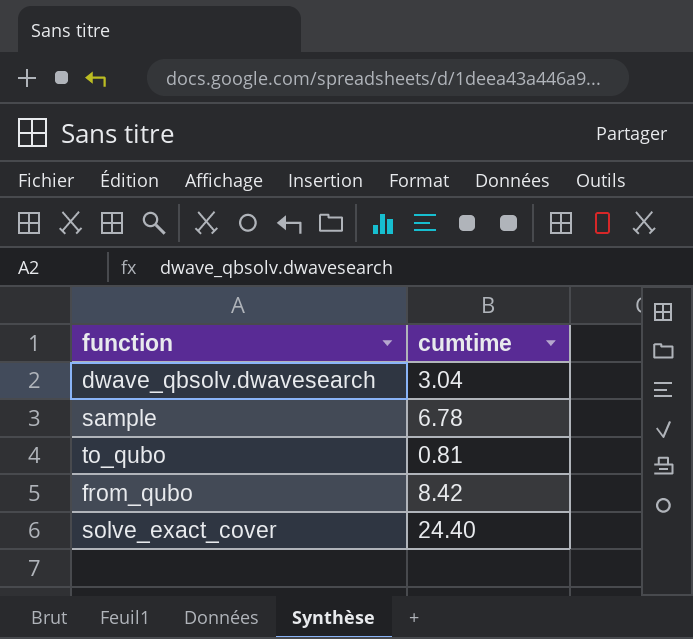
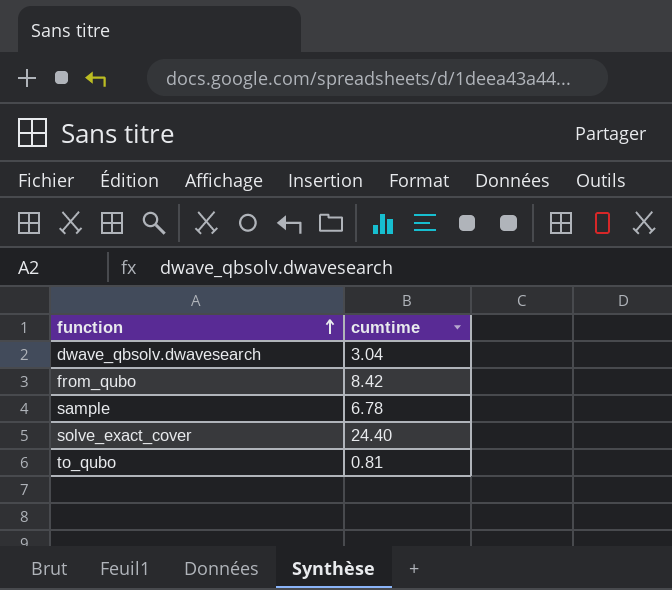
row order: none -> function ascending

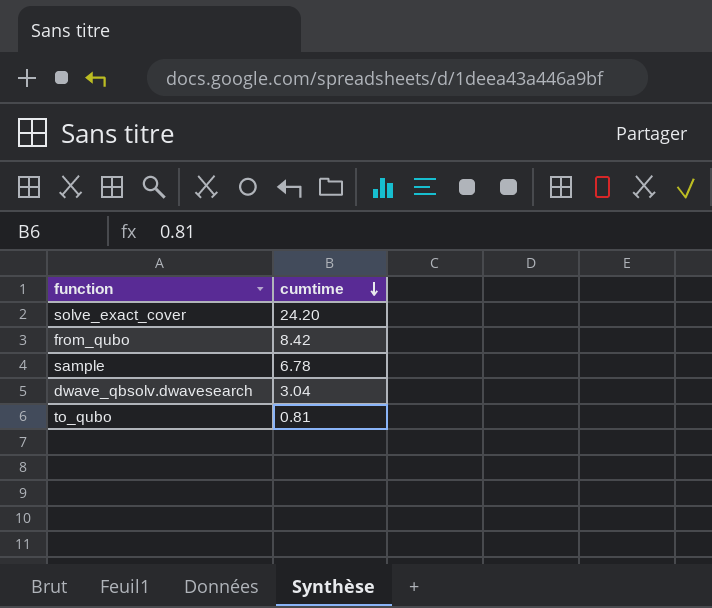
row order: function ascending -> cumtime descending
solve_exact_cover | cumtime: 24.40 -> 24.20

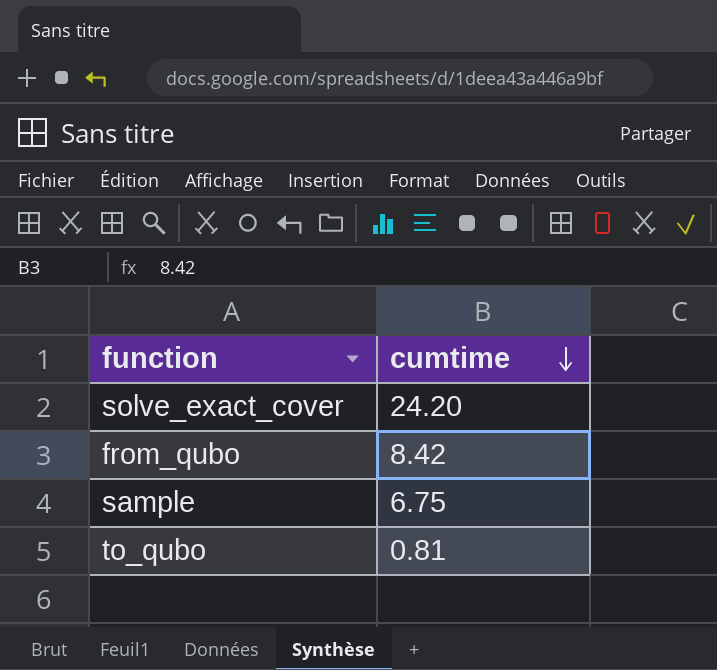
row dwave_qbsolv.dwavesearch: 3.04 -> none
sample | cumtime: 6.78 -> 6.75

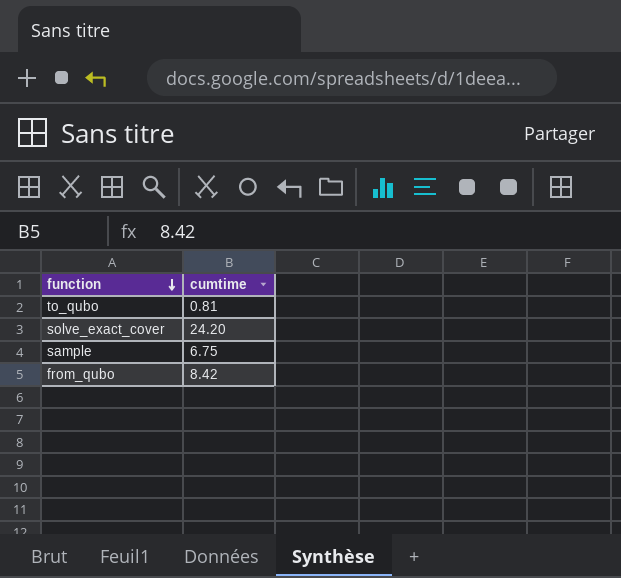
row order: cumtime descending -> function descending

